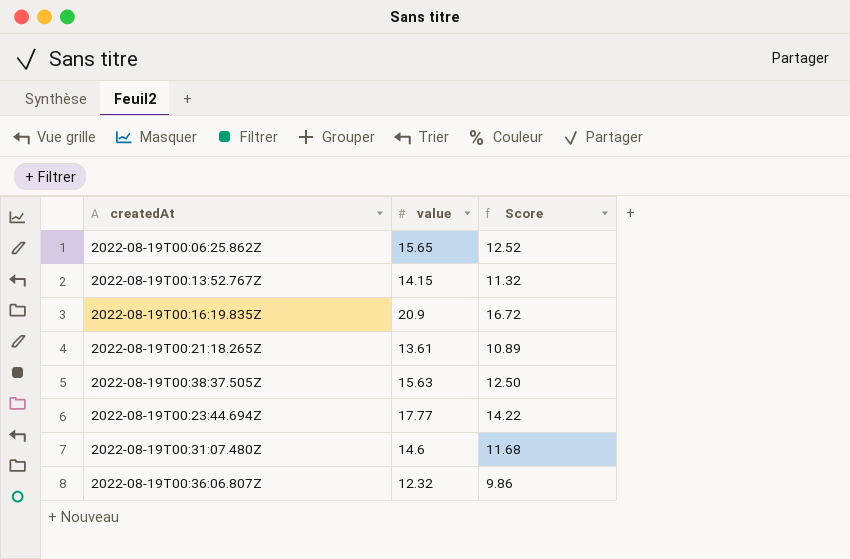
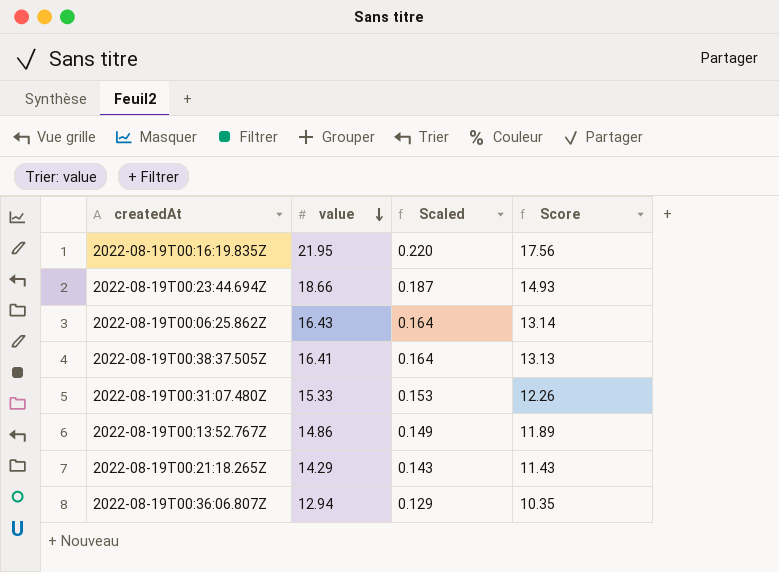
row order: none -> value descending
column Scaled | formula: none -> [value] * 0.01
2022-08-19T00:16:19.835Z | value: 20.9 -> 21.95
2022-08-19T00:16:19.835Z | Score: 16.72 -> 17.56
2022-08-19T00:23:44.694Z | value: 17.77 -> 18.66
2022-08-19T00:23:44.694Z | Score: 14.22 -> 14.93
2022-08-19T00:06:25.862Z | value: 15.65 -> 16.43
2022-08-19T00:06:25.862Z | Score: 12.52 -> 13.14
2022-08-19T00:38:37.505Z | value: 15.63 -> 16.41
2022-08-19T00:38:37.505Z | Score: 12.50 -> 13.13
2022-08-19T00:31:07.480Z | value: 14.6 -> 15.33
2022-08-19T00:31:07.480Z | Score: 11.68 -> 12.26
2022-08-19T00:13:52.767Z | value: 14.15 -> 14.86
2022-08-19T00:13:52.767Z | Score: 11.32 -> 11.89
2022-08-19T00:21:18.265Z | value: 13.61 -> 14.29
2022-08-19T00:21:18.265Z | Score: 10.89 -> 11.43
2022-08-19T00:36:06.807Z | value: 12.32 -> 12.94
2022-08-19T00:36:06.807Z | Score: 9.86 -> 10.35

